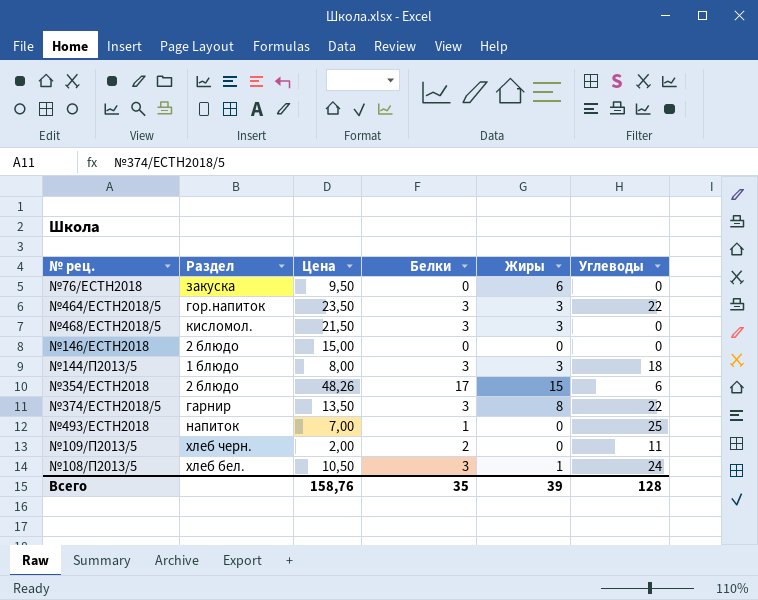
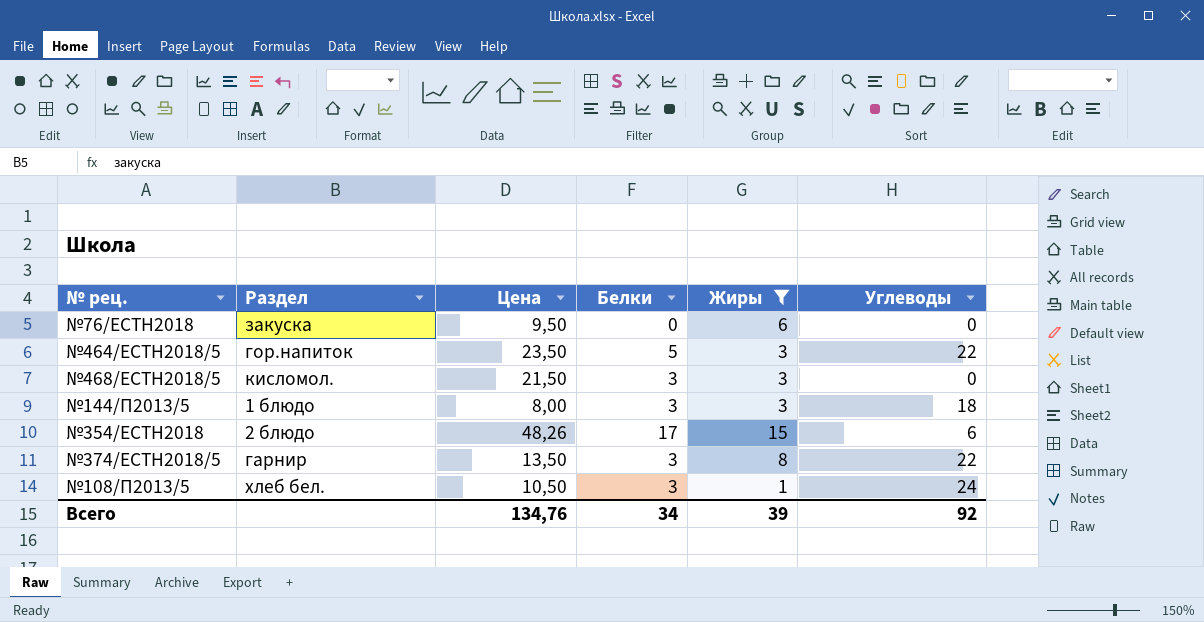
filter: none -> Жиры != 0
№464/ЕСТН2018/5 | Белки: 3 -> 5
Всего | Цена: 158,76 -> 134,76
Всего | Белки: 35 -> 34
Всего | Углеводы: 128 -> 92

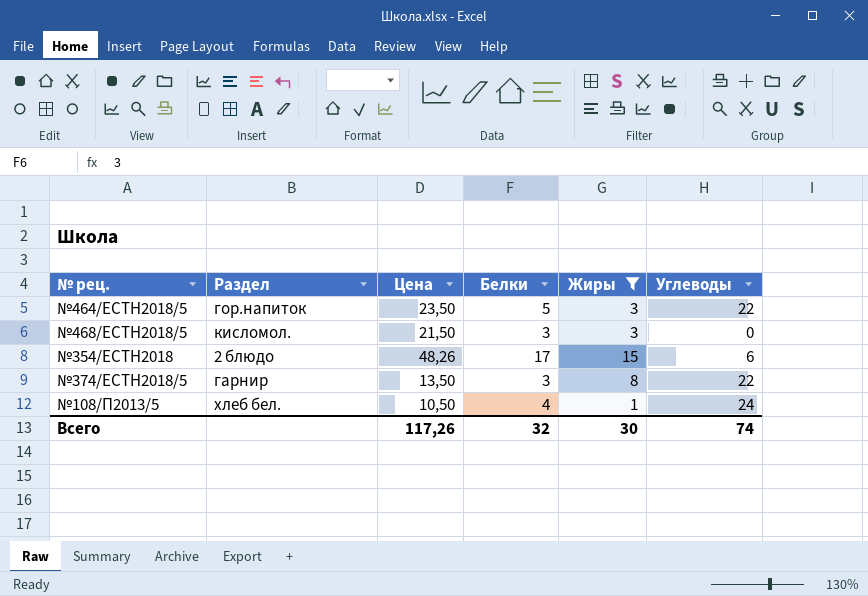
row №76/ЕСТН2018: закуска | 9,50 | 0 | 6 | 0 -> none
row №144/П2013/5: 1 блюдо | 8,00 | 3 | 3 | 18 -> none
№108/П2013/5 | Белки: 3 -> 4
Всего | Цена: 134,76 -> 117,26
Всего | Белки: 34 -> 32
Всего | Жиры: 39 -> 30
Всего | Углеводы: 92 -> 74

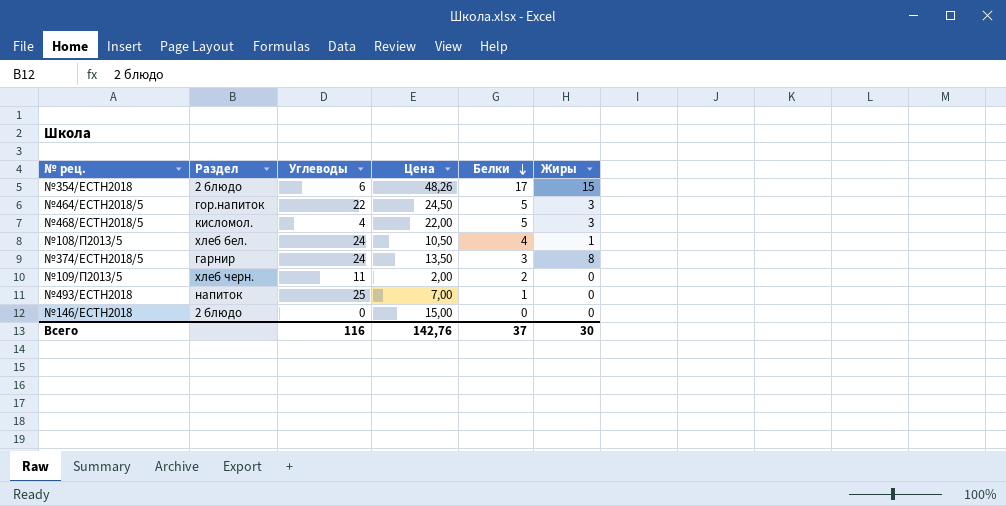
filter: Жиры != 0 -> none
row order: none -> Белки descending
column Углеводы | position: 6 -> 3
№464/ЕСТН2018/5 | Цена: 23,50 -> 24,50
№468/ЕСТН2018/5 | Углеводы: 0 -> 4
№468/ЕСТН2018/5 | Цена: 21,50 -> 22,00
№468/ЕСТН2018/5 | Белки: 3 -> 5
№374/ЕСТН2018/5 | Углеводы: 22 -> 24
Всего | Углеводы: 74 -> 116
Всего | Цена: 117,26 -> 142,76
Всего | Белки: 32 -> 37

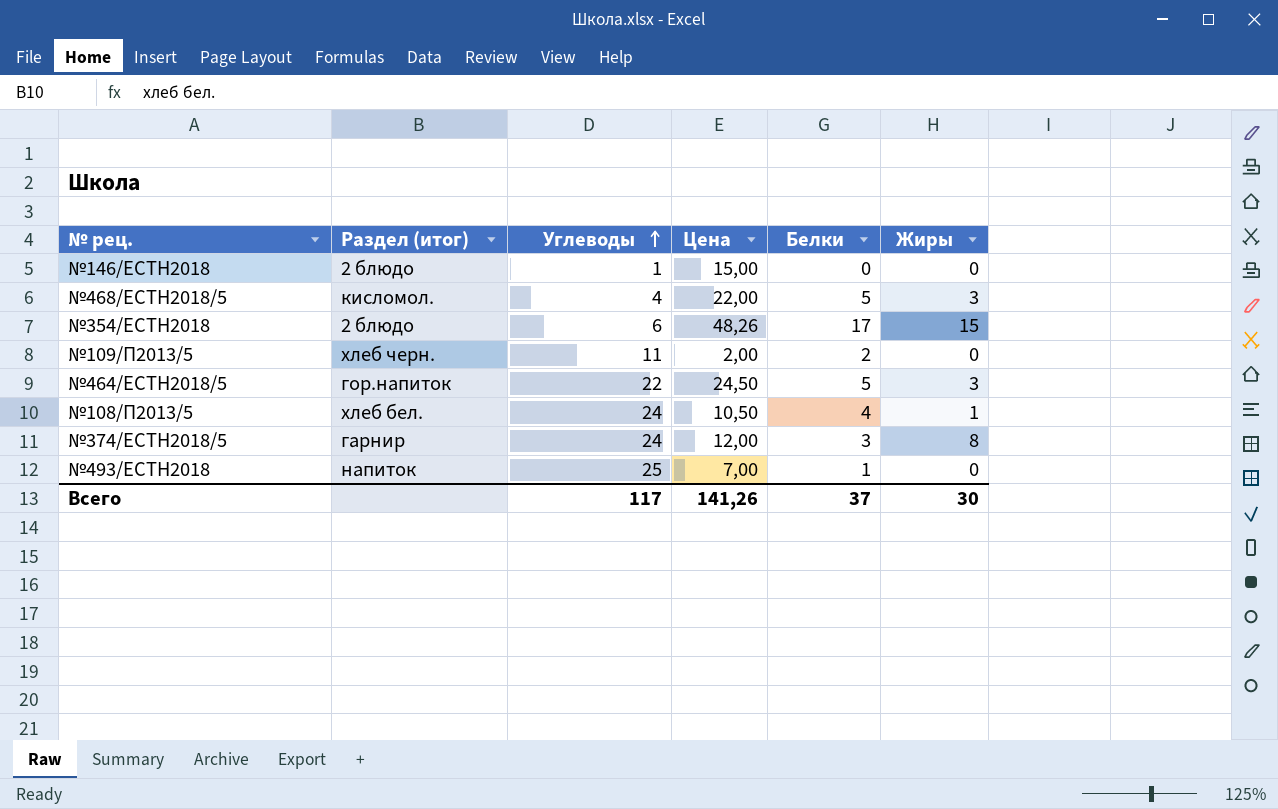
row order: Белки descending -> Углеводы ascending
column name: Раздел -> Раздел (итог)
№146/ЕСТН2018 | Углеводы: 0 -> 1
№374/ЕСТН2018/5 | Цена: 13,50 -> 12,00
Всего | Углеводы: 116 -> 117
Всего | Цена: 142,76 -> 141,26

